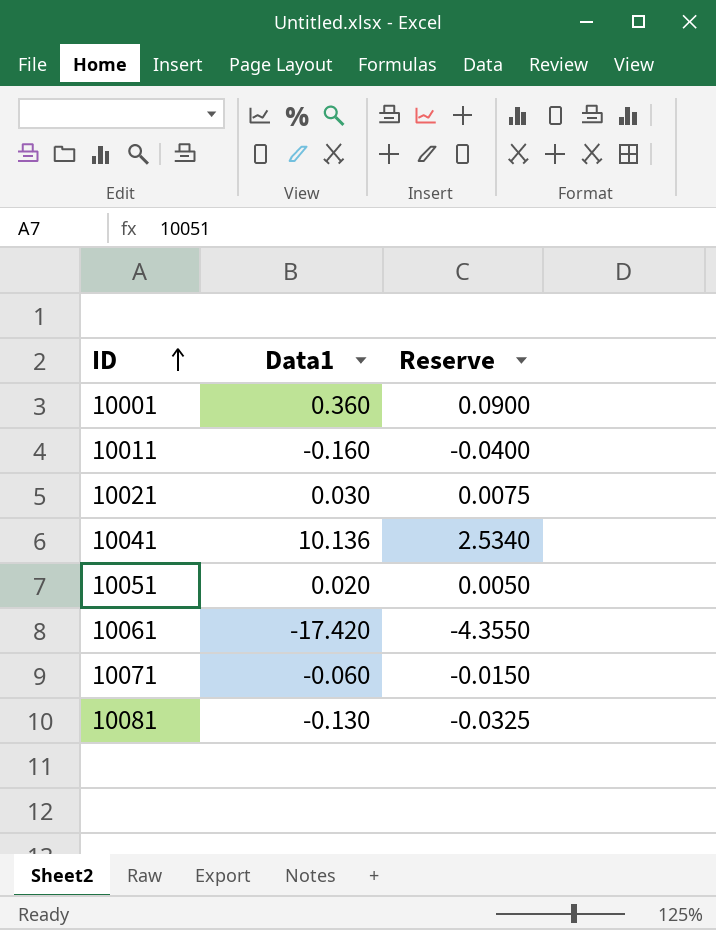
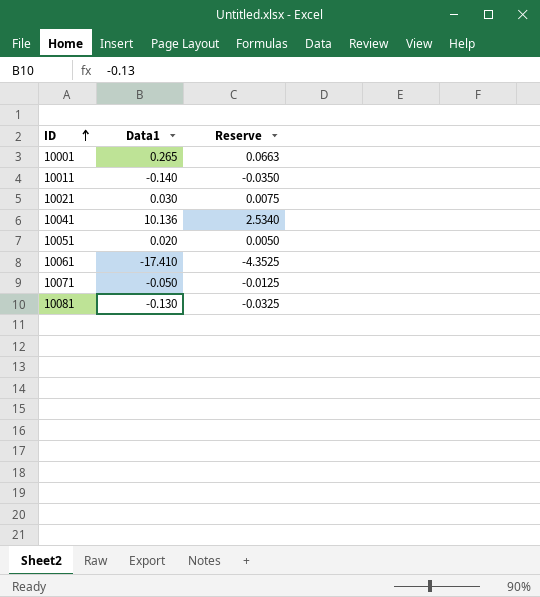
10001 | Data1: 0.360 -> 0.265
10001 | Reserve: 0.0900 -> 0.0663
10011 | Data1: -0.160 -> -0.140
10011 | Reserve: -0.0400 -> -0.0350
10061 | Data1: -17.420 -> -17.410
10061 | Reserve: -4.3550 -> -4.3525
10071 | Data1: -0.060 -> -0.050
10071 | Reserve: -0.0150 -> -0.0125

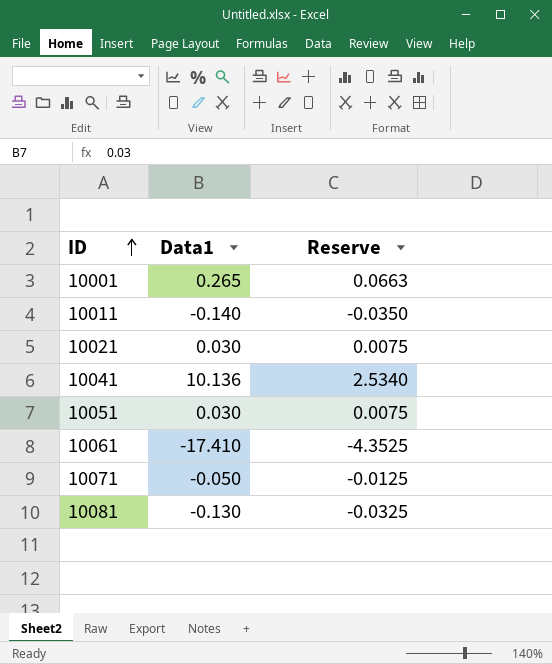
10051 | Data1: 0.020 -> 0.030
10051 | Reserve: 0.0050 -> 0.0075

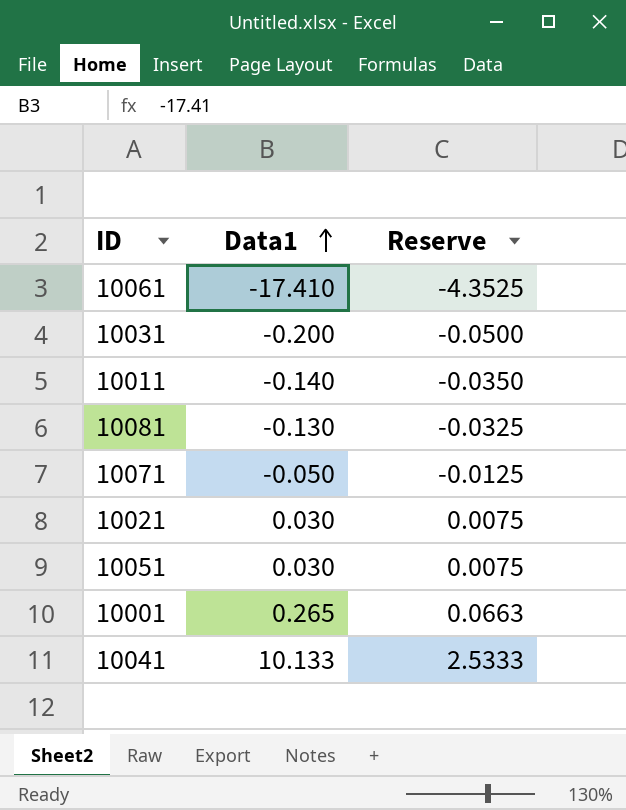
row order: ID ascending -> Data1 ascending
row 10031: none -> -0.200 | -0.0500
10041 | Data1: 10.136 -> 10.133
10041 | Reserve: 2.5340 -> 2.5333

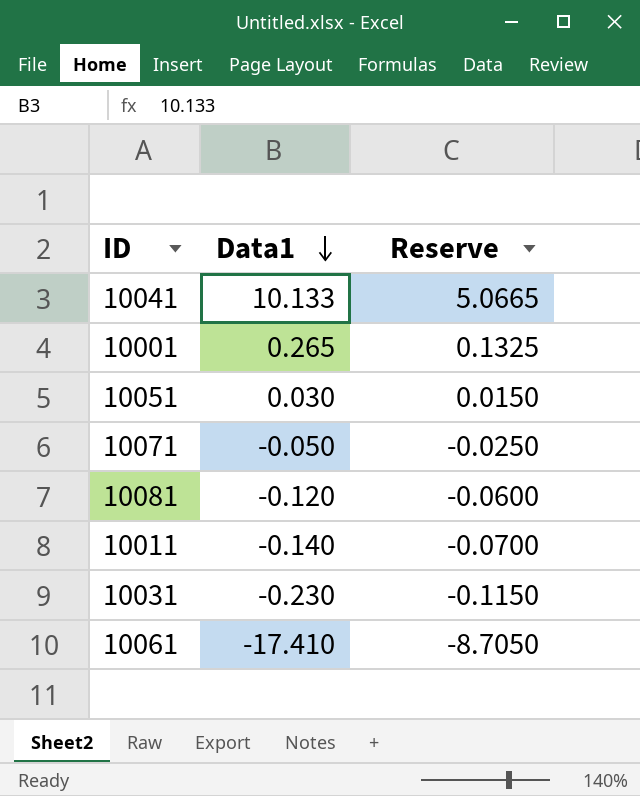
row order: Data1 ascending -> Data1 descending
column Reserve | formula: [Data1] * 0.25 -> [Data1] * 0.5
row 10021: 0.030 | 0.0075 -> none
10081 | Data1: -0.130 -> -0.120
10031 | Data1: -0.200 -> -0.230

